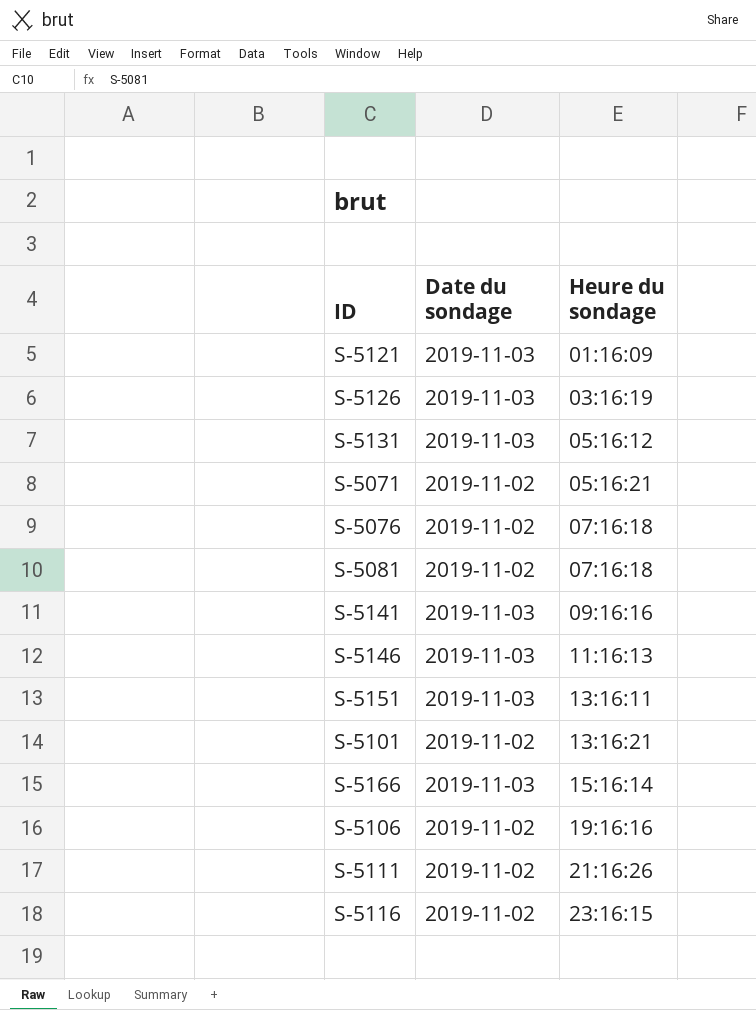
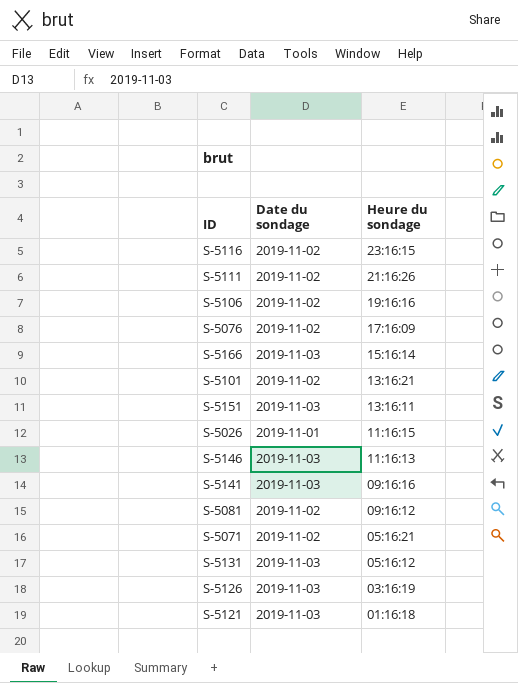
row order: Heure du sondage ascending -> Heure du sondage descending
S-5076 | Heure du sondage: 07:16:18 -> 17:16:09
row S-5026: none -> 2019-11-01 | 11:16:15
S-5081 | Heure du sondage: 07:16:18 -> 09:16:12
S-5121 | Heure du sondage: 01:16:09 -> 01:16:18

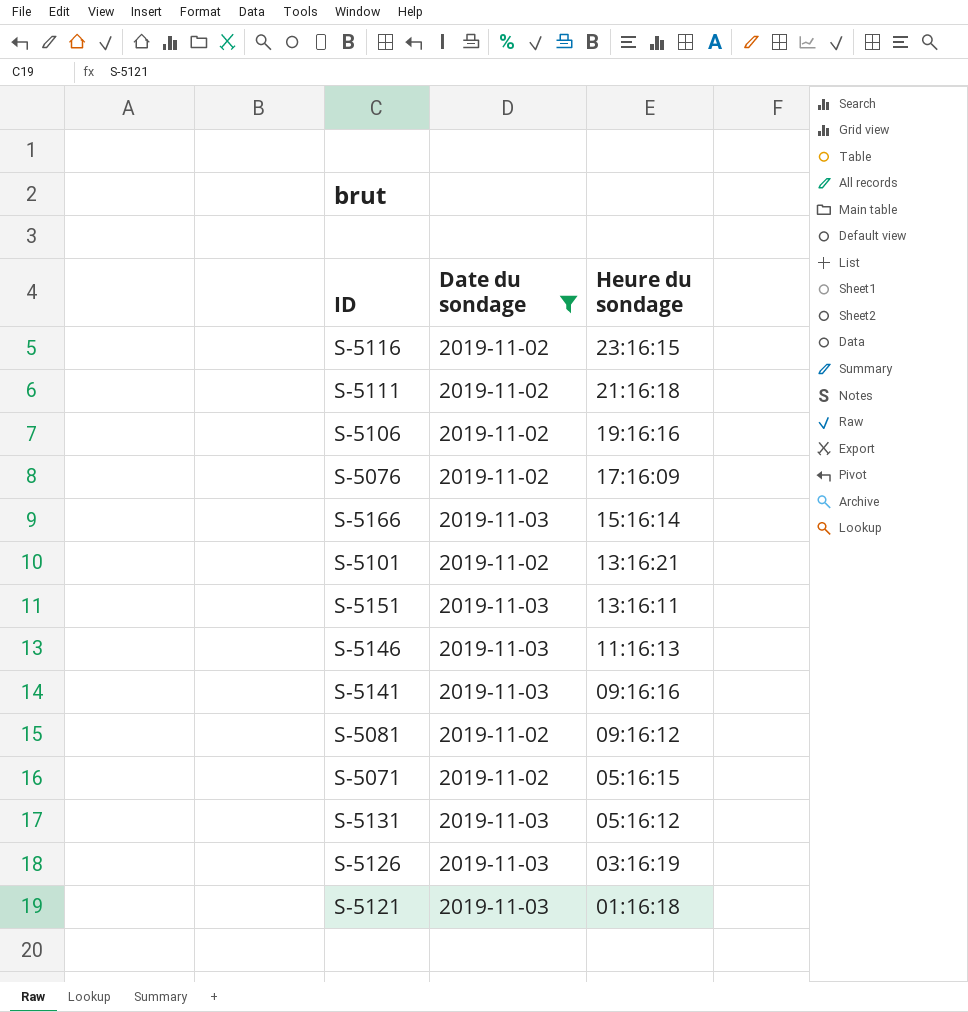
filter: none -> Date du sondage != 2019-11-01
S-5111 | Heure du sondage: 21:16:26 -> 21:16:18
S-5071 | Heure du sondage: 05:16:21 -> 05:16:15

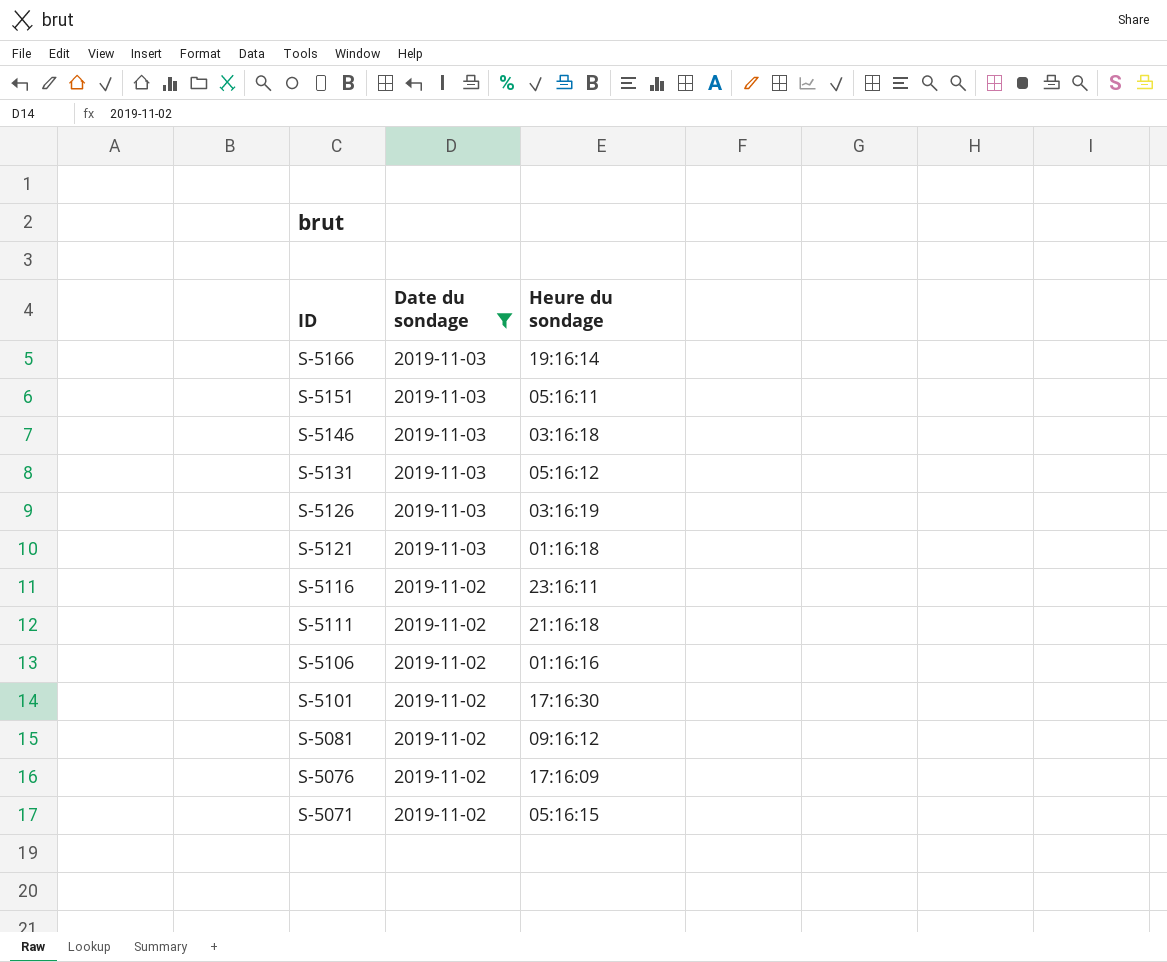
row order: Heure du sondage descending -> ID descending
row S-5141: 2019-11-03 | 09:16:16 -> none
S-5166 | Heure du sondage: 15:16:14 -> 19:16:14
S-5151 | Heure du sondage: 13:16:11 -> 05:16:11
S-5146 | Heure du sondage: 11:16:13 -> 03:16:18
S-5116 | Heure du sondage: 23:16:15 -> 23:16:11
S-5106 | Heure du sondage: 19:16:16 -> 01:16:16
S-5101 | Heure du sondage: 13:16:21 -> 17:16:30

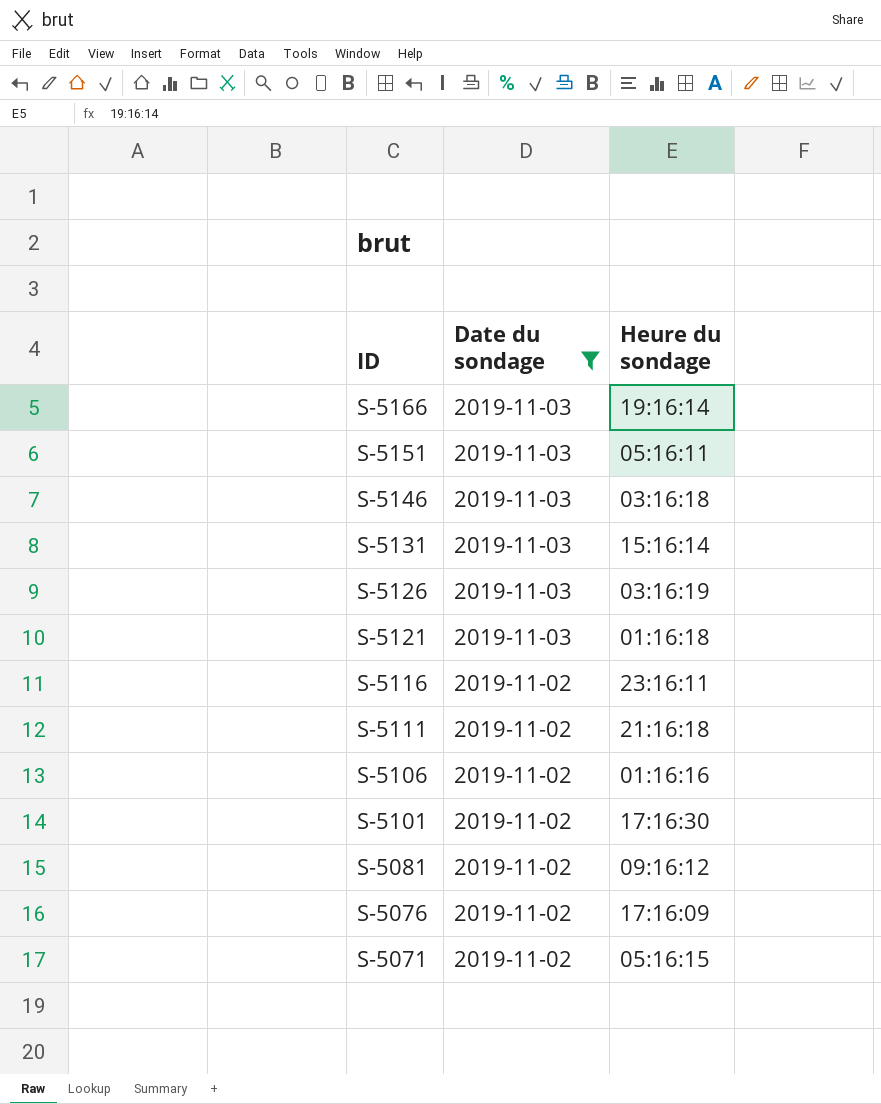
S-5131 | Heure du sondage: 05:16:12 -> 15:16:14

